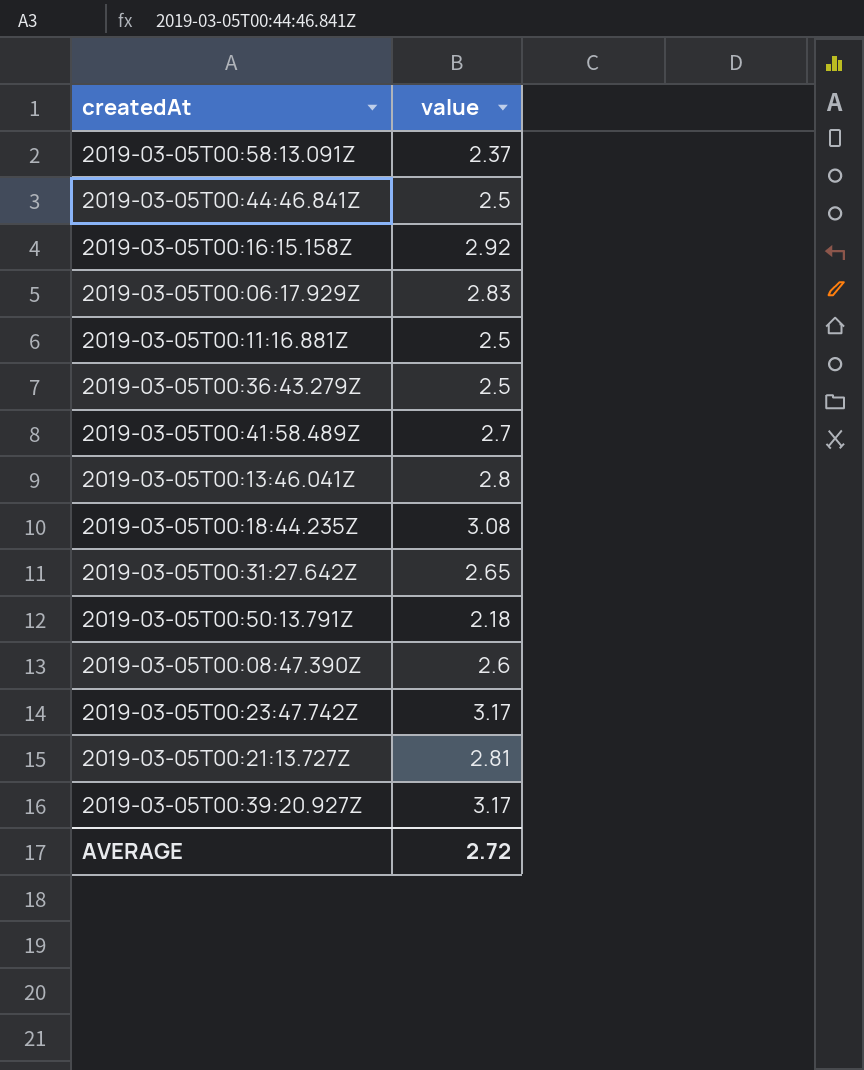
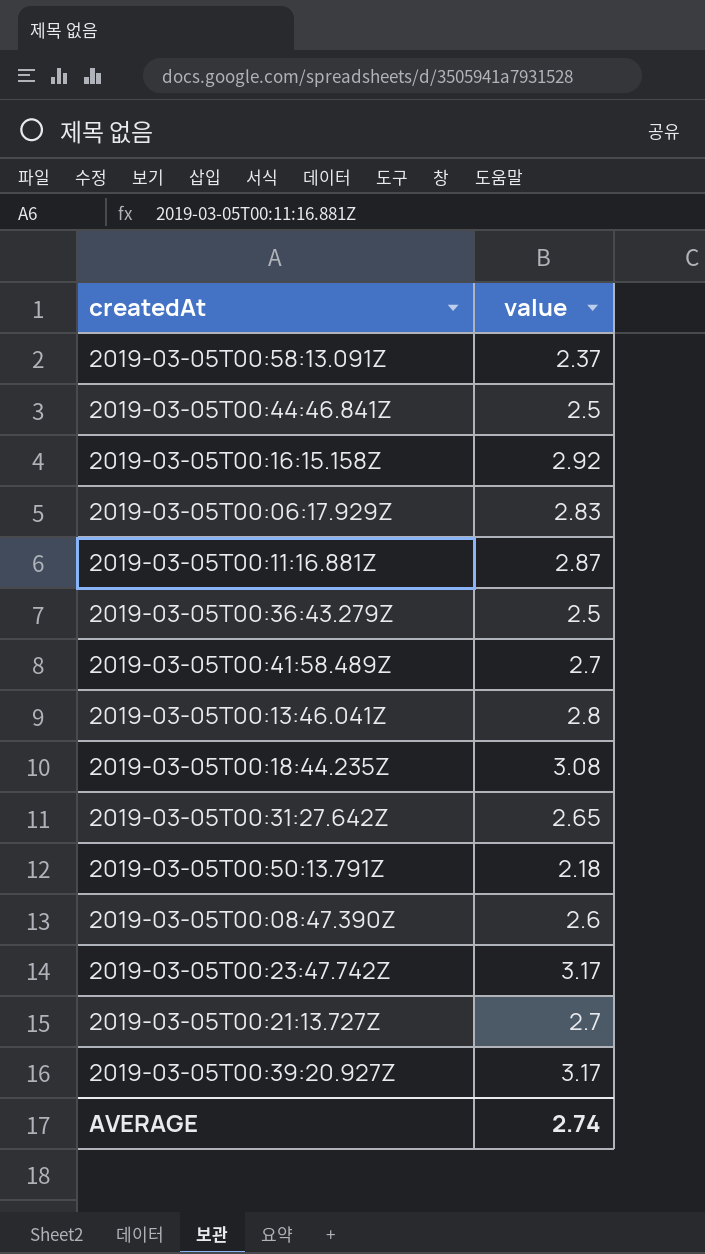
2019-03-05T00:11:16.881Z | value: 2.5 -> 2.87
2019-03-05T00:21:13.727Z | value: 2.81 -> 2.7
AVERAGE | value: 2.72 -> 2.74

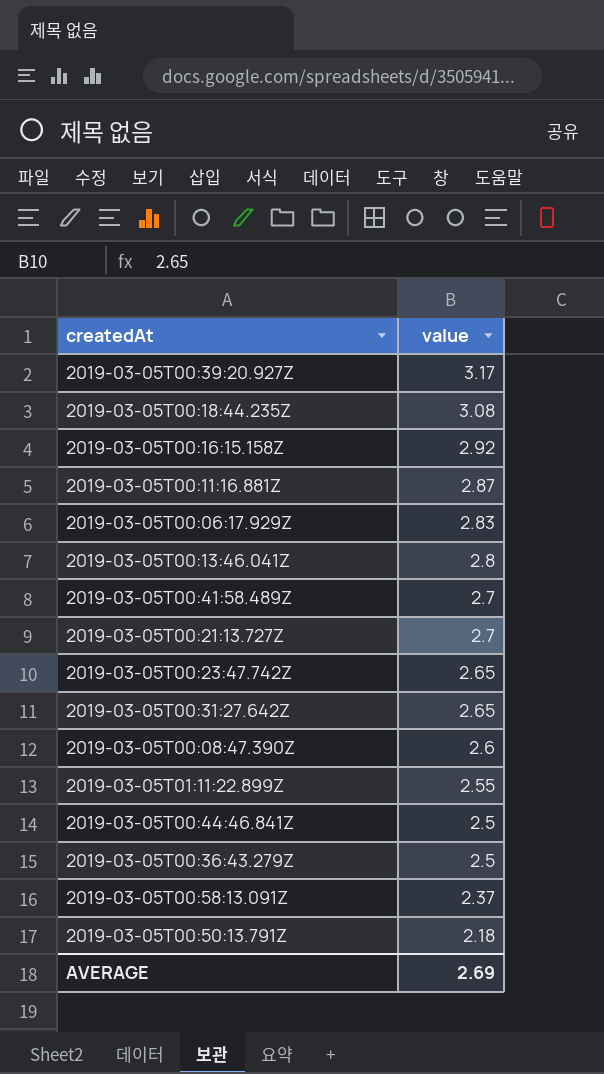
row order: none -> value descending
2019-03-05T00:23:47.742Z | value: 3.17 -> 2.65
row 2019-03-05T01:11:22.899Z: none -> 2.55
AVERAGE | value: 2.74 -> 2.69

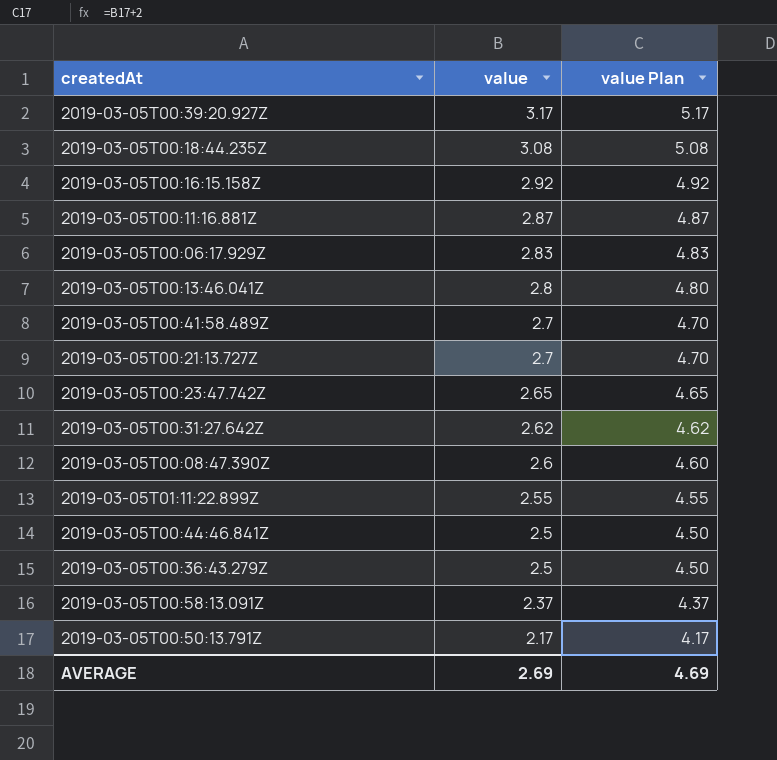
column value Plan | formula: none -> [value] + 2
2019-03-05T00:31:27.642Z | value: 2.65 -> 2.62
2019-03-05T00:50:13.791Z | value: 2.18 -> 2.17

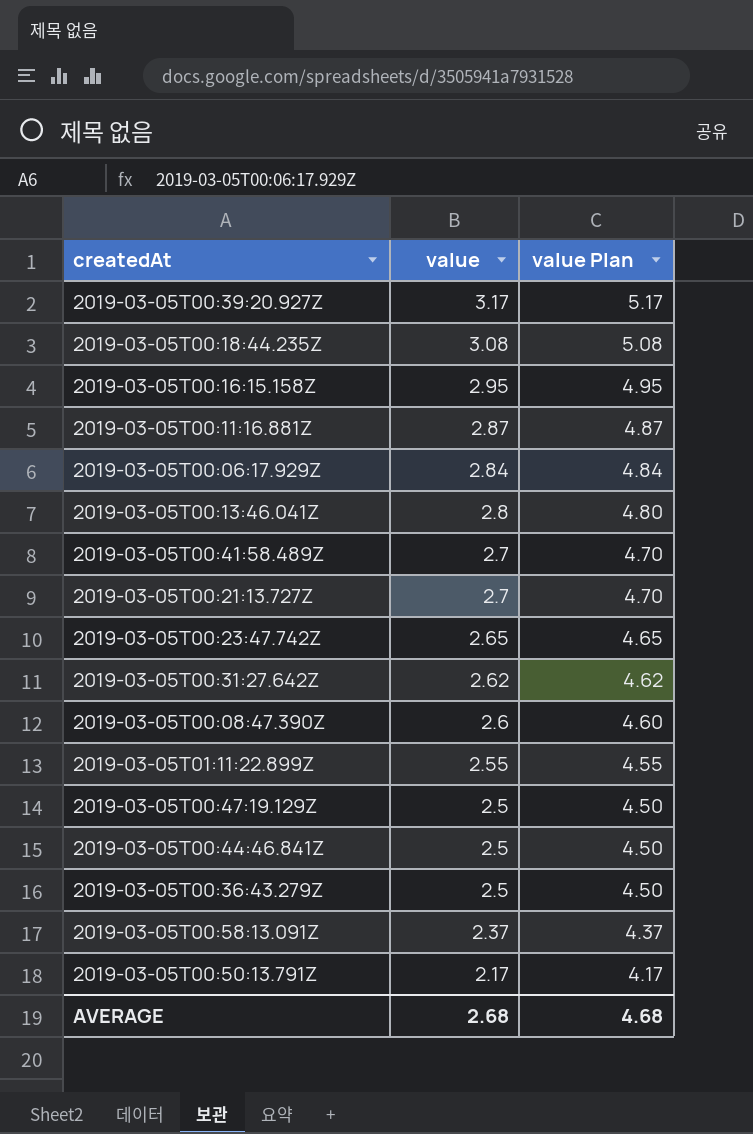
2019-03-05T00:16:15.158Z | value: 2.92 -> 2.95
2019-03-05T00:16:15.158Z | value Plan: 4.92 -> 4.95
2019-03-05T00:06:17.929Z | value: 2.83 -> 2.84
2019-03-05T00:06:17.929Z | value Plan: 4.83 -> 4.84
row 2019-03-05T00:47:19.129Z: none -> 2.5 | 4.50
AVERAGE | value: 2.69 -> 2.68
AVERAGE | value Plan: 4.69 -> 4.68

